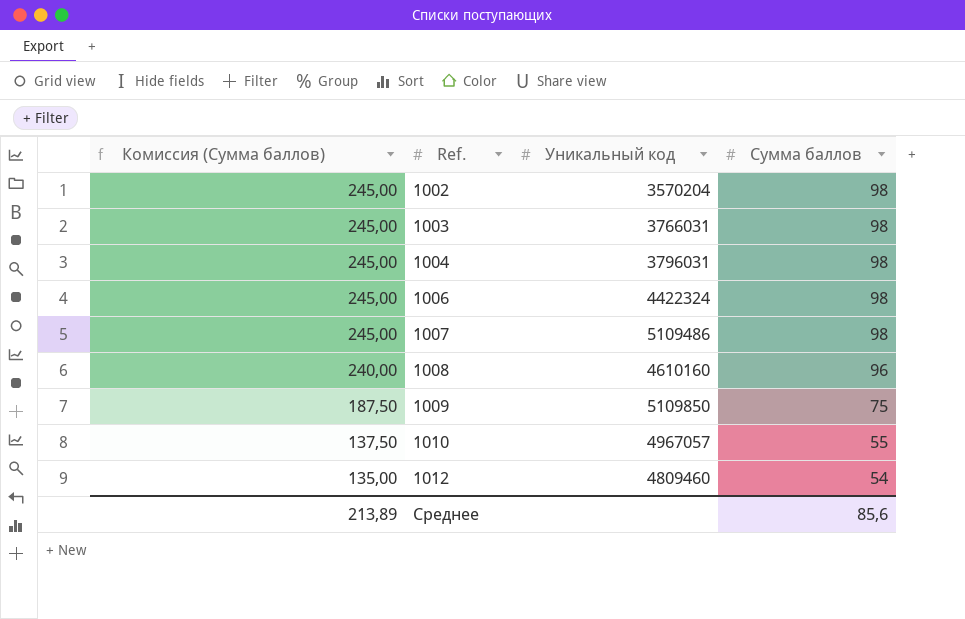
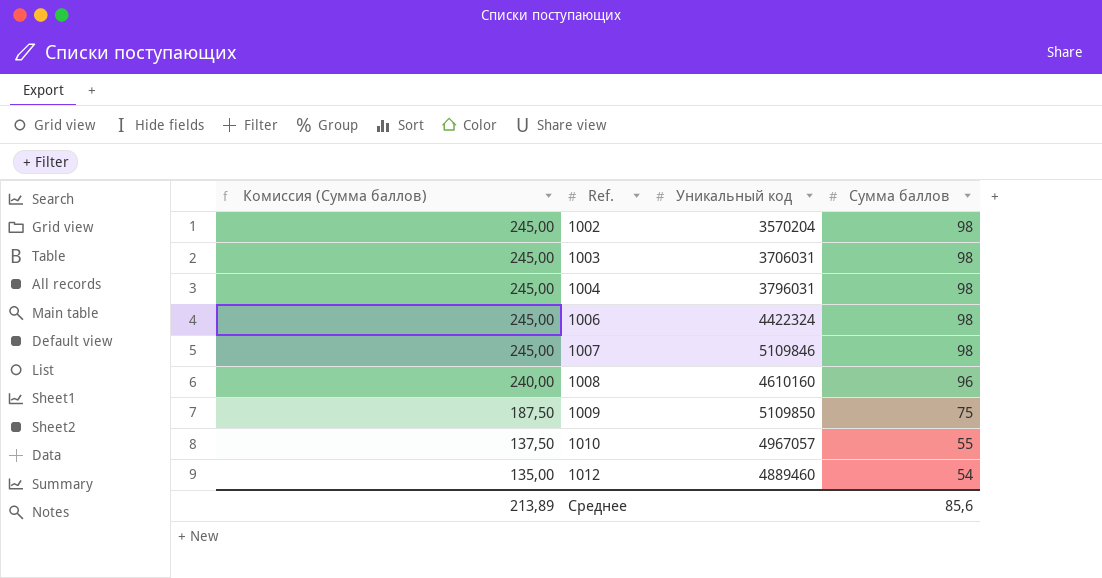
1003 | Уникальный код: 3766031 -> 3706031
1007 | Уникальный код: 5109486 -> 5109846
1012 | Уникальный код: 4809460 -> 4889460

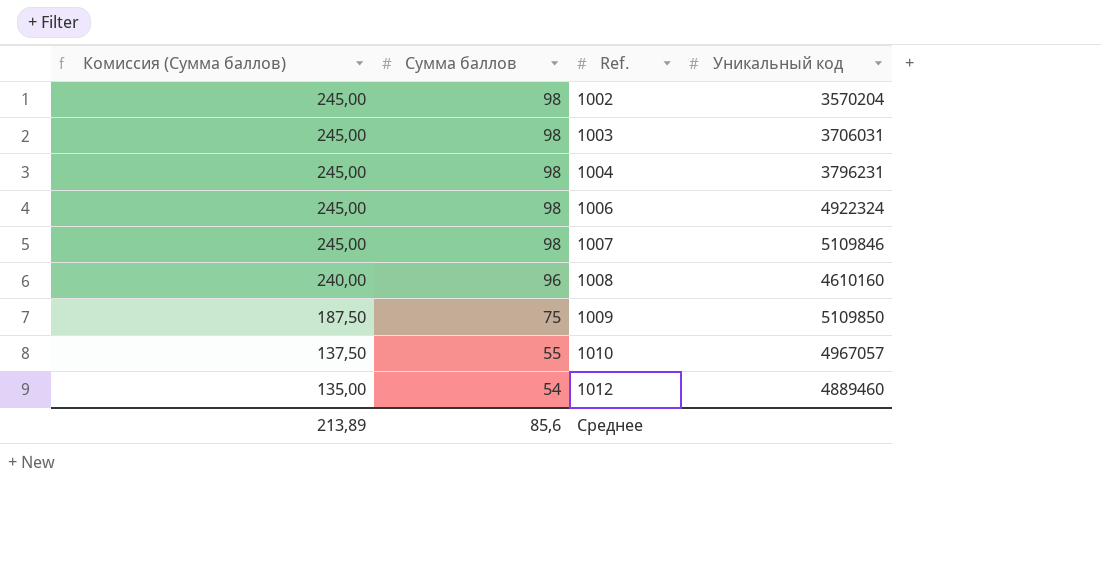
column Сумма баллов | position: 4 -> 2
1004 | Уникальный код: 3796031 -> 3796231
1006 | Уникальный код: 4422324 -> 4922324

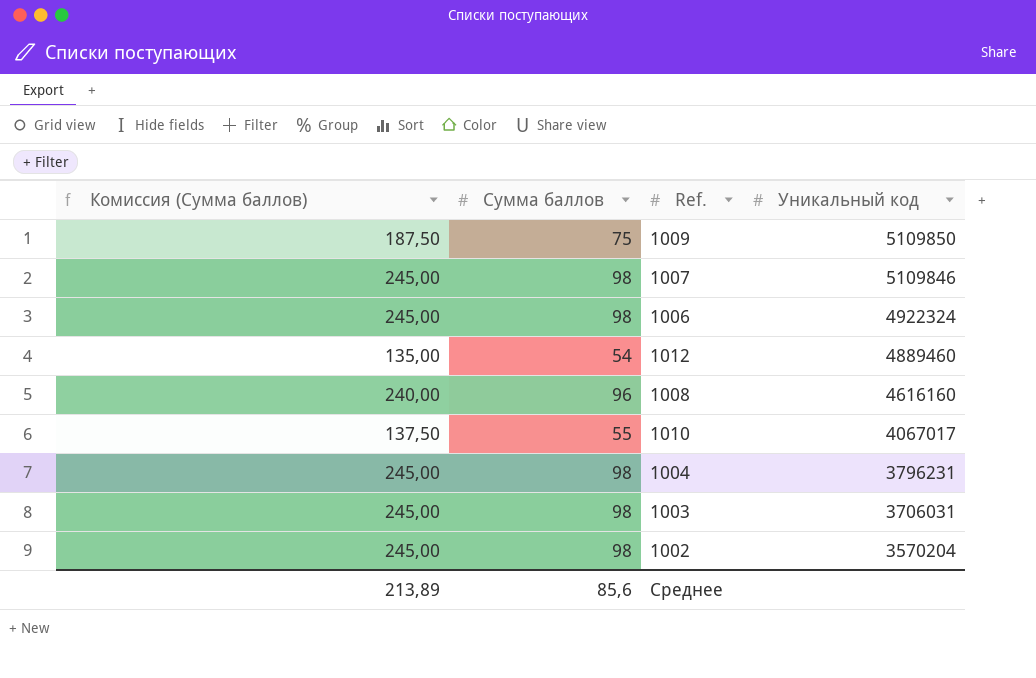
row order: Комиссия (Сумма баллов) descending -> Уникальный код descending
1008 | Уникальный код: 4610160 -> 4616160
1010 | Уникальный код: 4967057 -> 4067017

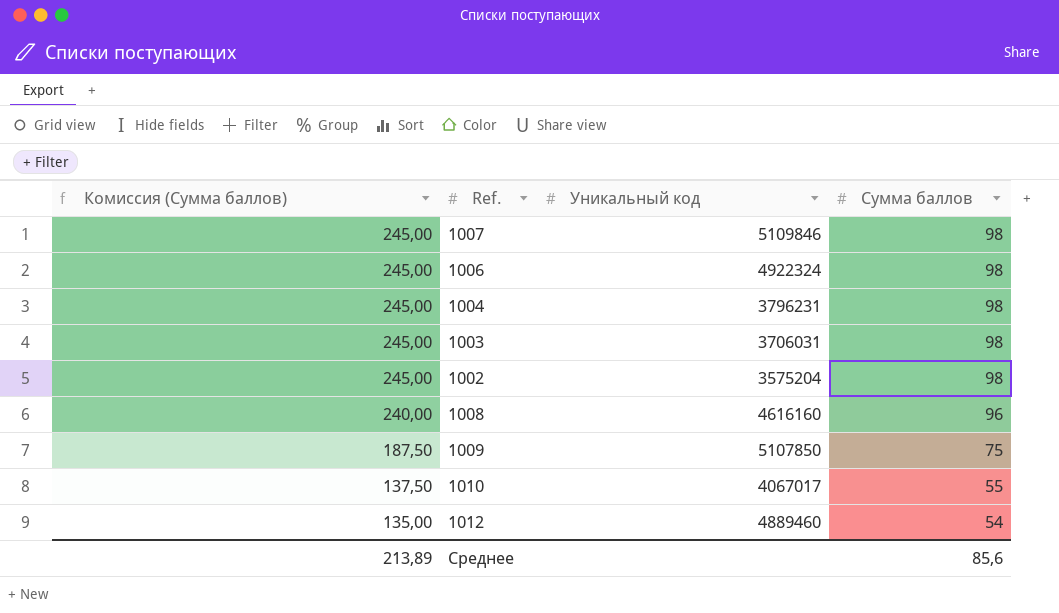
row order: Уникальный код descending -> Комиссия (Сумма баллов) descending
column Сумма баллов | position: 2 -> 4
1002 | Уникальный код: 3570204 -> 3575204
1009 | Уникальный код: 5109850 -> 5107850

